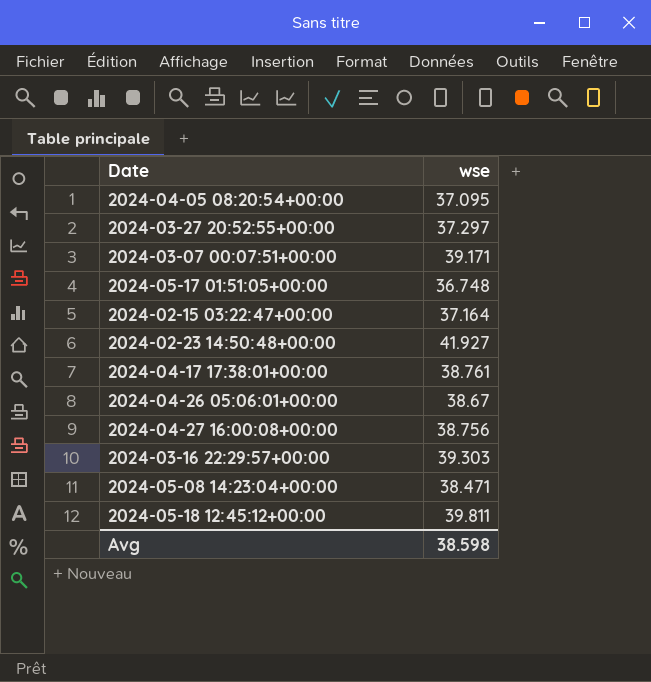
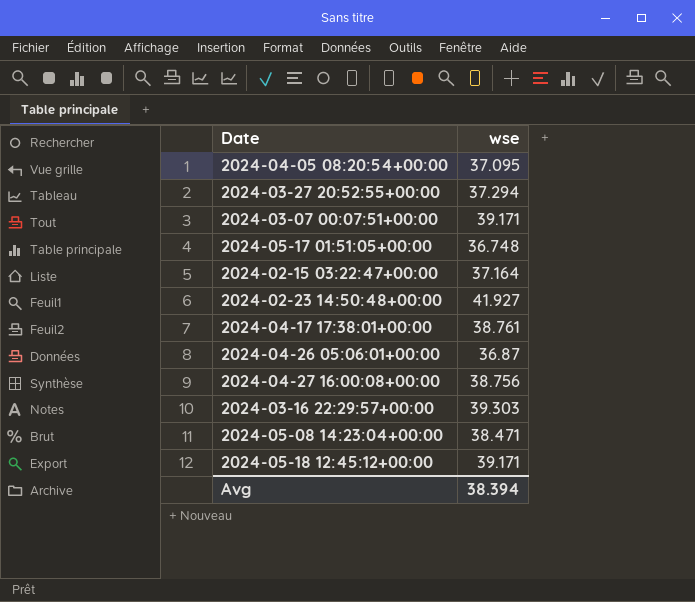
2024-03-27 20:52:55+00:00 | wse: 37.297 -> 37.294
2024-04-26 05:06:01+00:00 | wse: 38.67 -> 36.87
2024-05-18 12:45:12+00:00 | wse: 39.811 -> 39.171
Avg | wse: 38.598 -> 38.394

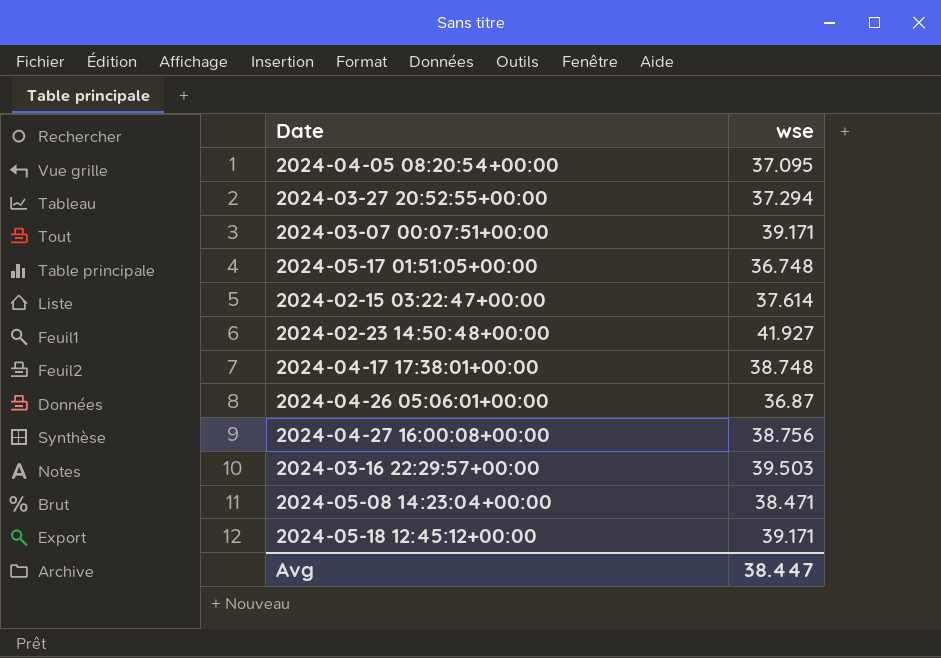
2024-02-15 03:22:47+00:00 | wse: 37.164 -> 37.614
2024-04-17 17:38:01+00:00 | wse: 38.761 -> 38.748
2024-03-16 22:29:57+00:00 | wse: 39.303 -> 39.503
Avg | wse: 38.394 -> 38.447

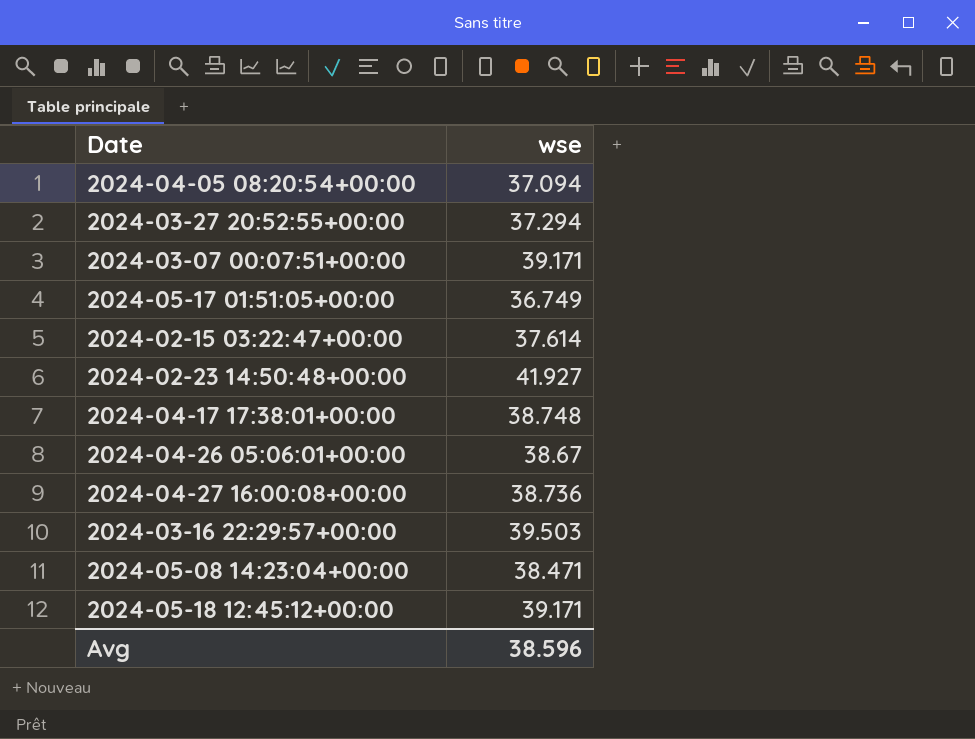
2024-04-05 08:20:54+00:00 | wse: 37.095 -> 37.094
2024-05-17 01:51:05+00:00 | wse: 36.748 -> 36.749
2024-04-26 05:06:01+00:00 | wse: 36.87 -> 38.67
2024-04-27 16:00:08+00:00 | wse: 38.756 -> 38.736
Avg | wse: 38.447 -> 38.596

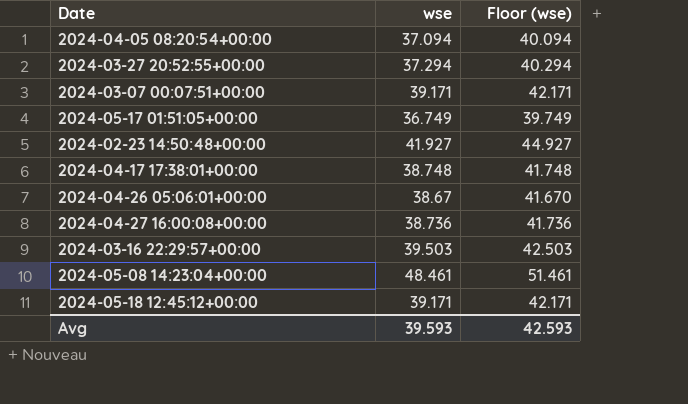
column Floor (wse) | formula: none -> [wse] + 3
row 2024-02-15 03:22:47+00:00: 37.614 -> none
2024-05-08 14:23:04+00:00 | wse: 38.471 -> 48.461
Avg | wse: 38.596 -> 39.593

